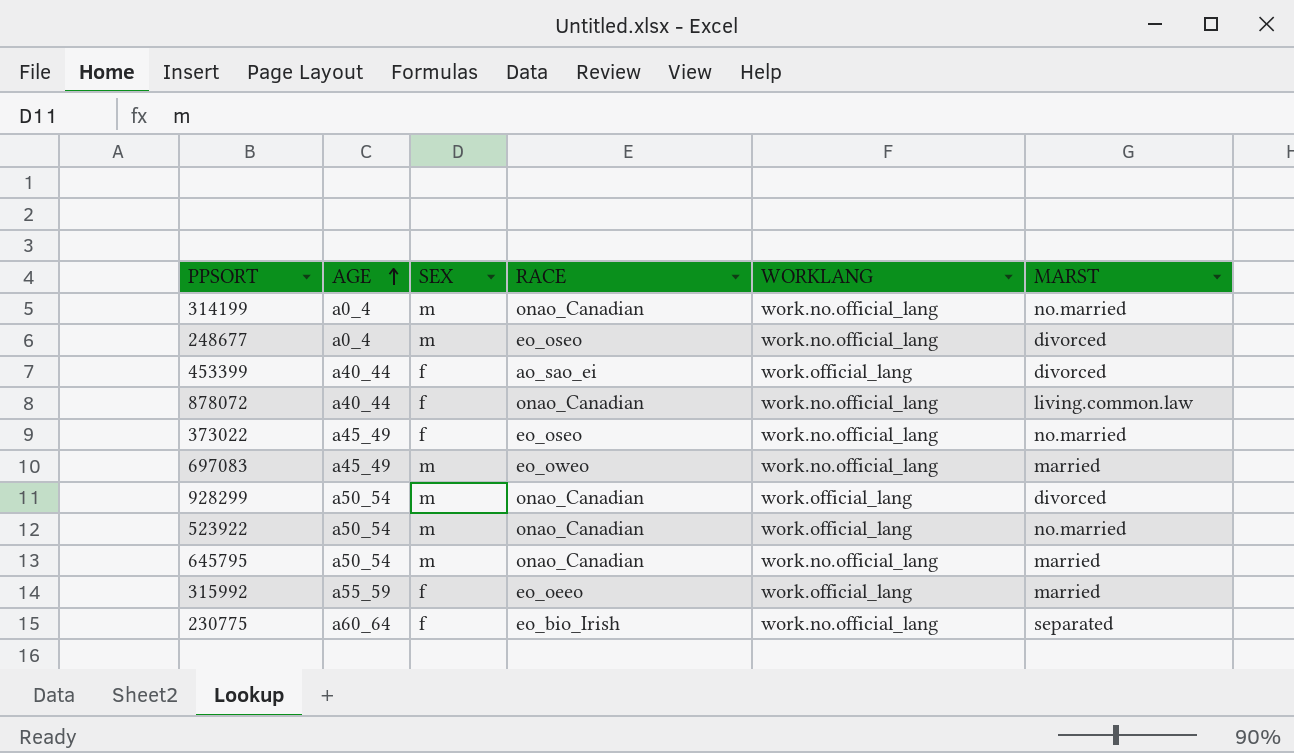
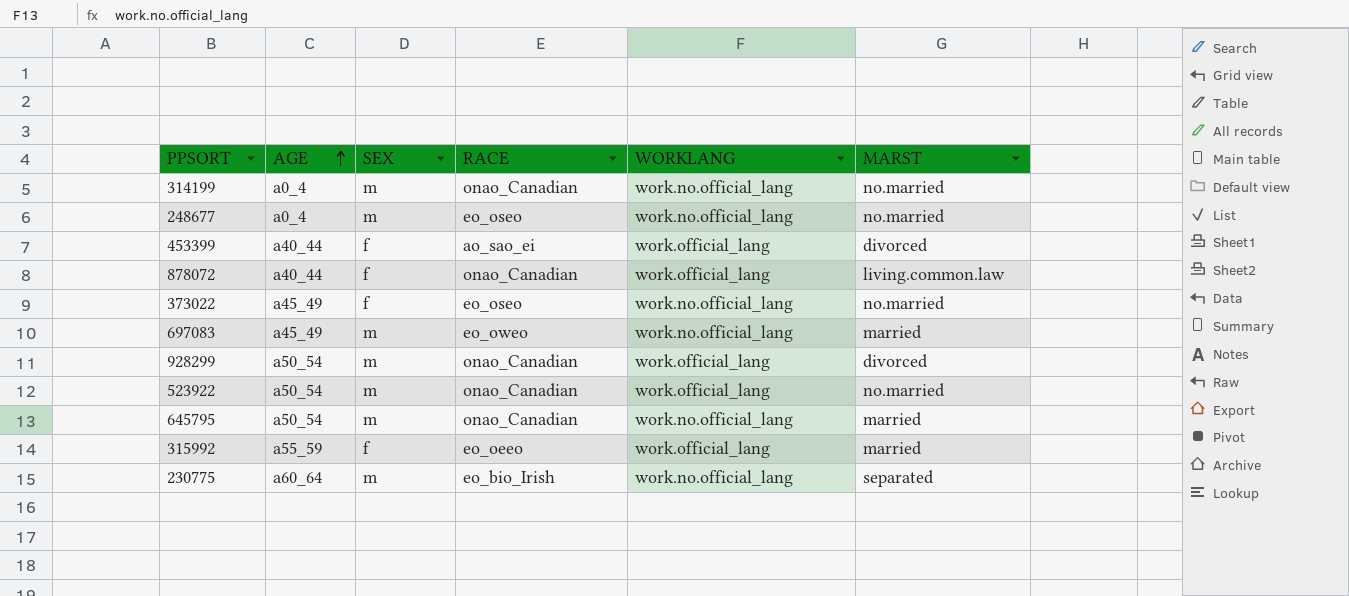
248677 | MARST: divorced -> no.married
878072 | WORKLANG: work.no.official_lang -> work.official_lang
230775 | SEX: f -> m

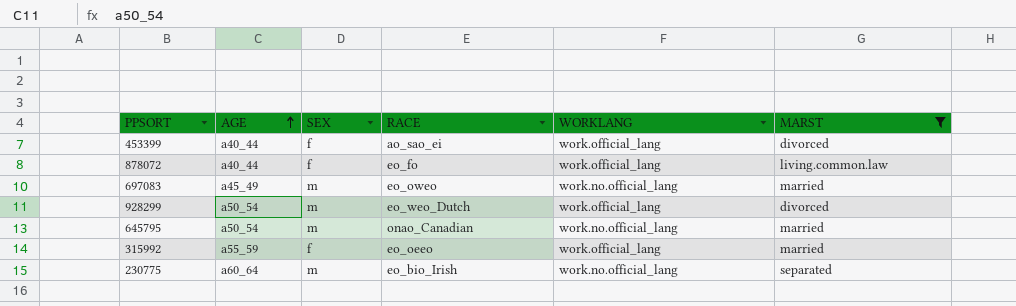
filter: none -> MARST != no.married
878072 | RACE: onao_Canadian -> eo_fo
928299 | RACE: onao_Canadian -> eo_weo_Dutch

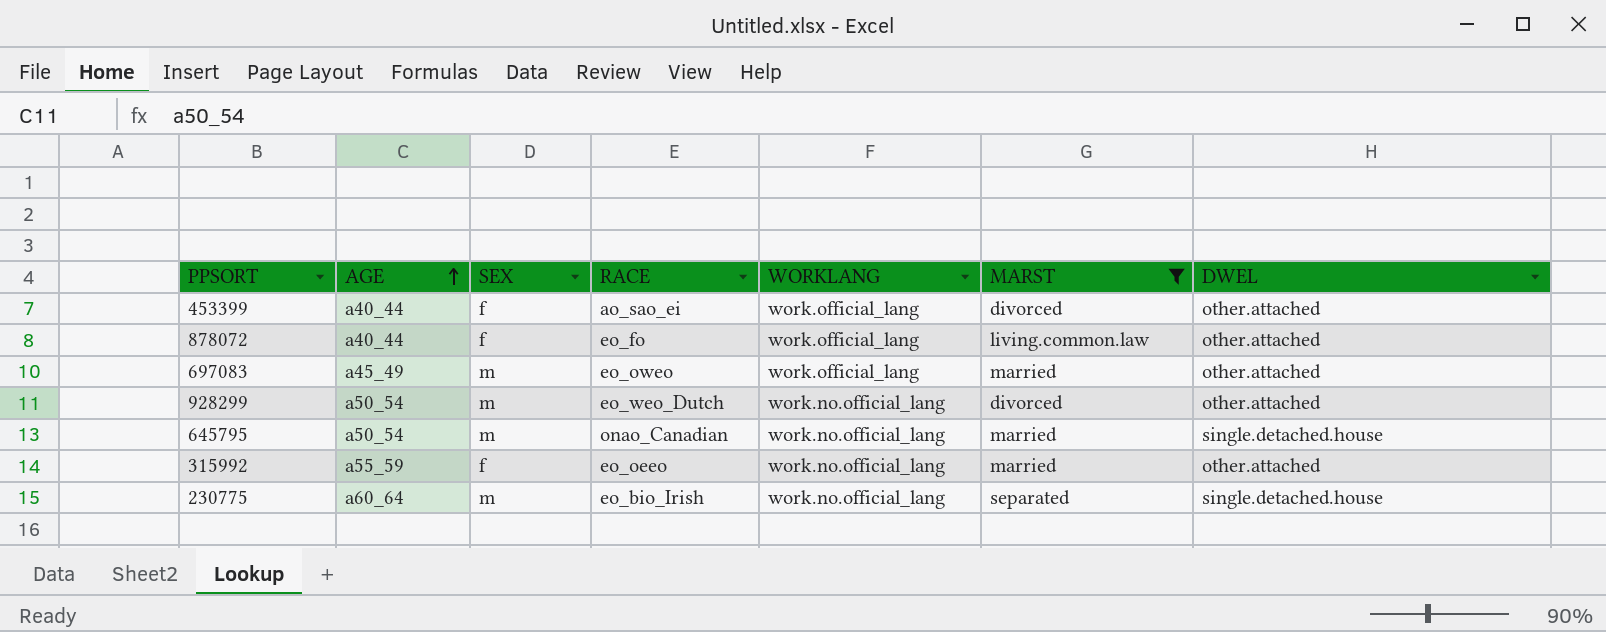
column DWEL | position: none -> 7
697083 | WORKLANG: work.no.official_lang -> work.official_lang
928299 | WORKLANG: work.official_lang -> work.no.official_lang
315992 | WORKLANG: work.official_lang -> work.no.official_lang

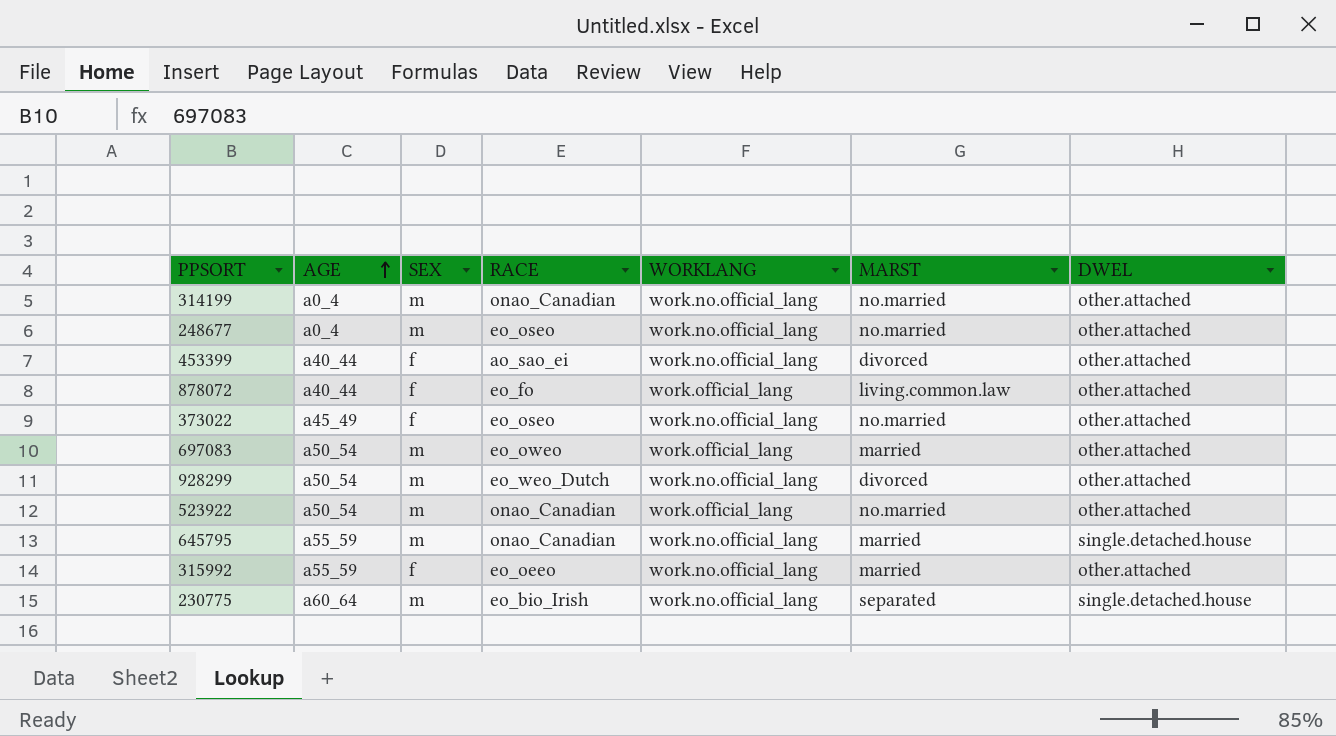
filter: MARST != no.married -> none
453399 | WORKLANG: work.official_lang -> work.no.official_lang
697083 | AGE: a45_49 -> a50_54
645795 | AGE: a50_54 -> a55_59

